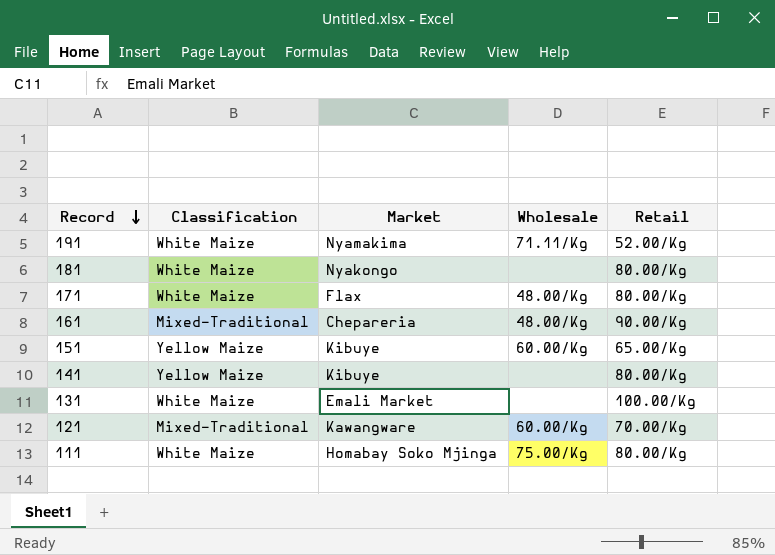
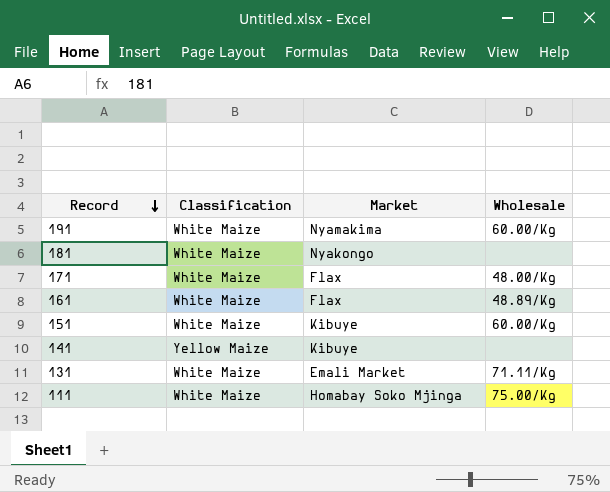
column Retail | position: 5 -> none
row 121: Mixed-Traditional | Kawangware | 60.00/Kg | 70.00/Kg -> none
191 | Wholesale: 71.11/Kg -> 60.00/Kg
161 | Classification: Mixed-Traditional -> White Maize
161 | Market: Chepareria -> Flax
161 | Wholesale: 48.00/Kg -> 48.89/Kg
151 | Classification: Yellow Maize -> White Maize
131 | Wholesale: none -> 71.11/Kg

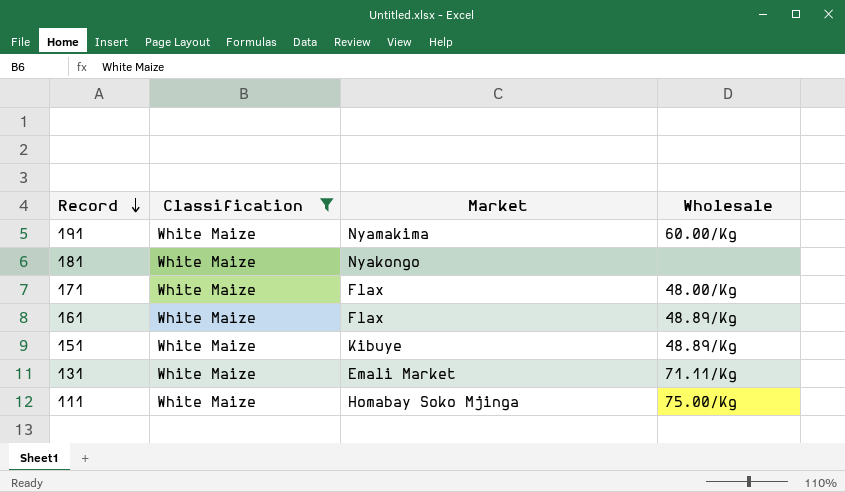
filter: none -> Classification = White Maize
151 | Wholesale: 60.00/Kg -> 48.89/Kg

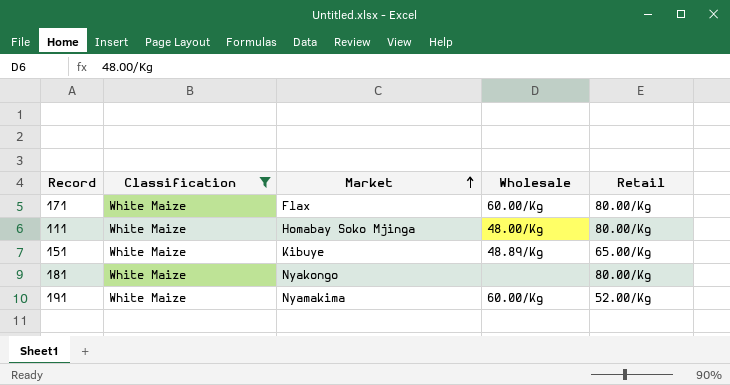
row order: Record descending -> Market ascending
column Retail | position: none -> 5
row 161: White Maize | Flax | 48.89/Kg -> none
row 131: White Maize | Emali Market | 71.11/Kg -> none
171 | Wholesale: 48.00/Kg -> 60.00/Kg
111 | Wholesale: 75.00/Kg -> 48.00/Kg

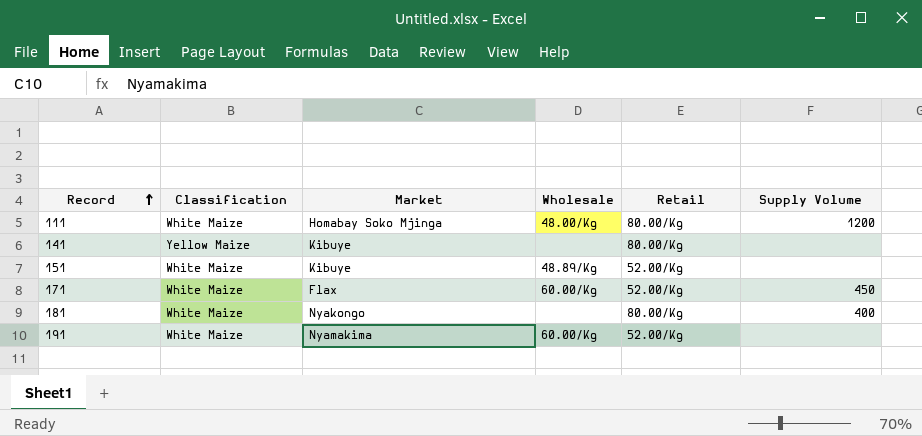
filter: Classification = White Maize -> none
row order: Market ascending -> Record ascending
column Supply Volume | position: none -> 6
151 | Retail: 65.00/Kg -> 52.00/Kg
171 | Retail: 80.00/Kg -> 52.00/Kg

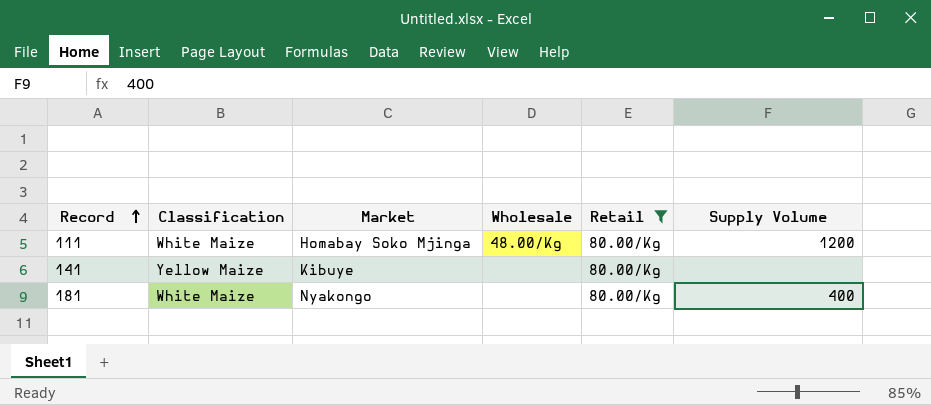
filter: none -> Retail = 80.00/Kg

